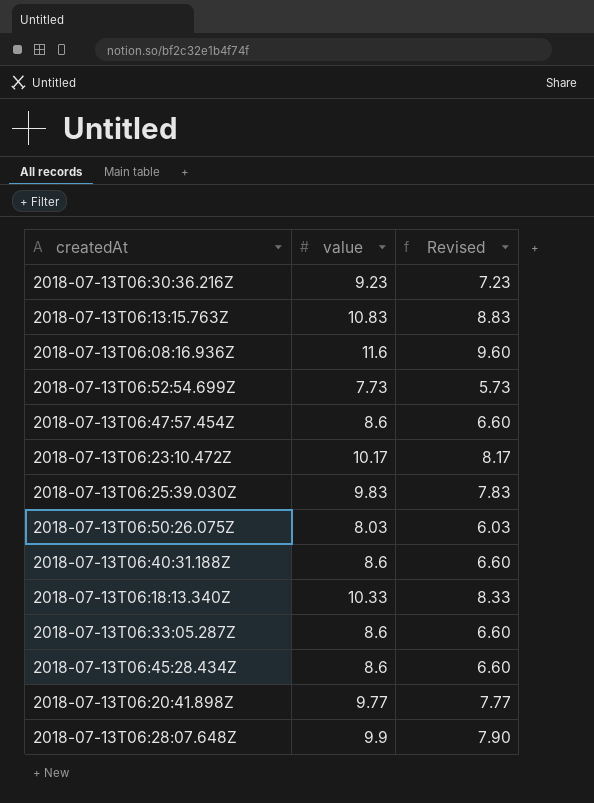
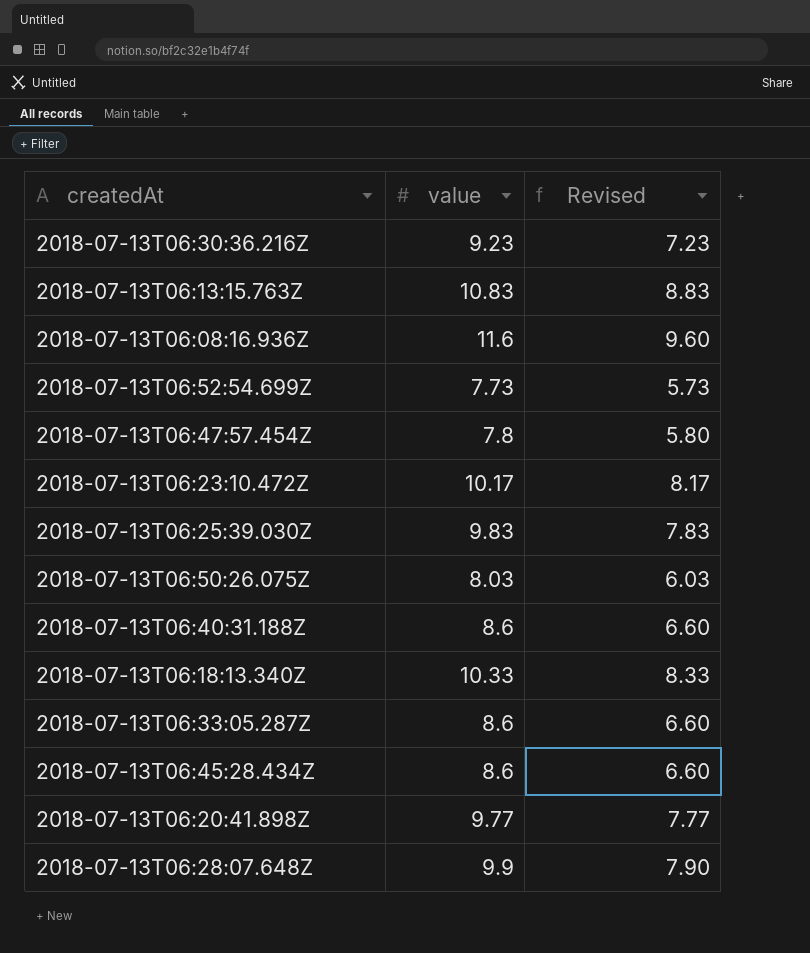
2018-07-13T06:47:57.454Z | value: 8.6 -> 7.8
2018-07-13T06:47:57.454Z | Revised: 6.60 -> 5.80

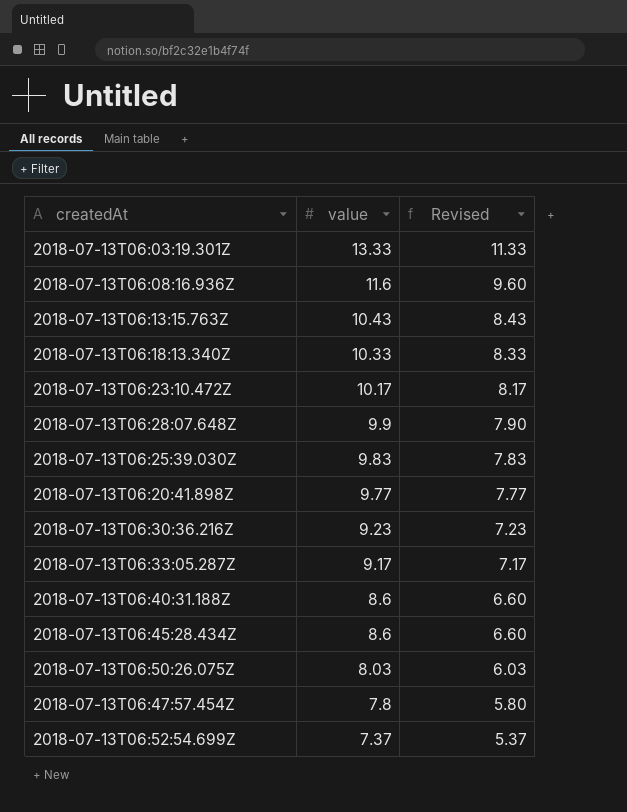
row order: none -> value descending
row 2018-07-13T06:03:19.301Z: none -> 13.33 | 11.33
2018-07-13T06:13:15.763Z | value: 10.83 -> 10.43
2018-07-13T06:13:15.763Z | Revised: 8.83 -> 8.43
2018-07-13T06:33:05.287Z | value: 8.6 -> 9.17
2018-07-13T06:33:05.287Z | Revised: 6.60 -> 7.17
2018-07-13T06:52:54.699Z | value: 7.73 -> 7.37
2018-07-13T06:52:54.699Z | Revised: 5.73 -> 5.37

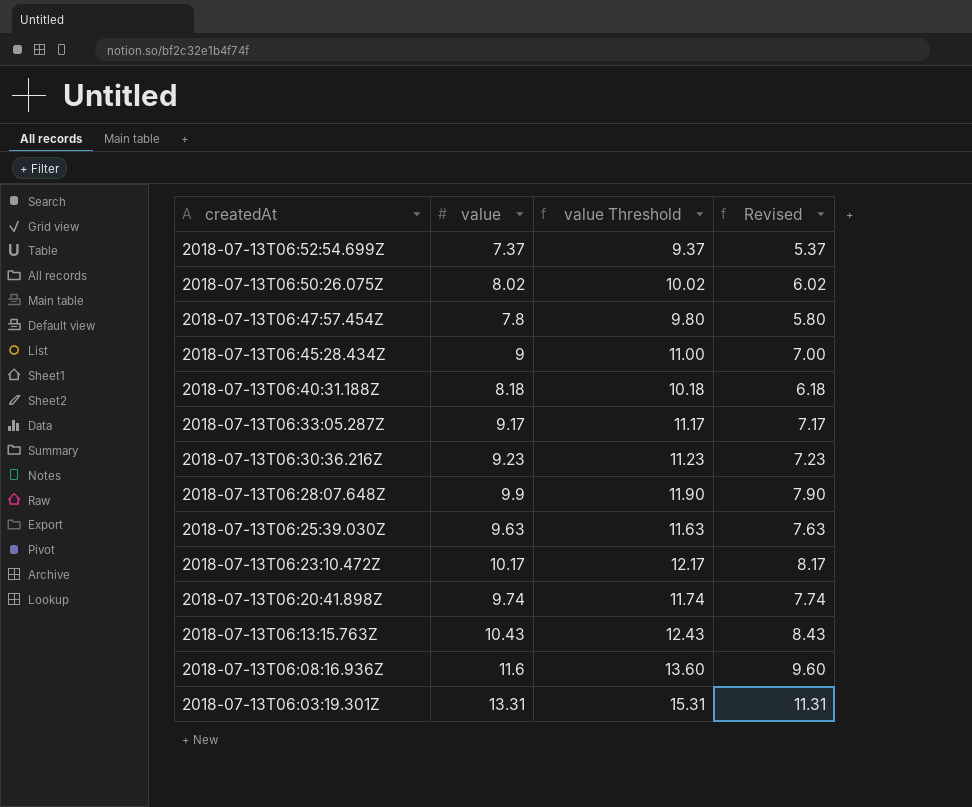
row order: value descending -> createdAt descending
column value Threshold | formula: none -> [value] + 2
row 2018-07-13T06:18:13.340Z: 10.33 | 8.33 -> none
2018-07-13T06:50:26.075Z | value: 8.03 -> 8.02
2018-07-13T06:50:26.075Z | Revised: 6.03 -> 6.02
2018-07-13T06:45:28.434Z | value: 8.6 -> 9
2018-07-13T06:45:28.434Z | Revised: 6.60 -> 7.00
2018-07-13T06:40:31.188Z | value: 8.6 -> 8.18
2018-07-13T06:40:31.188Z | Revised: 6.60 -> 6.18
2018-07-13T06:25:39.030Z | value: 9.83 -> 9.63
2018-07-13T06:25:39.030Z | Revised: 7.83 -> 7.63
2018-07-13T06:20:41.898Z | value: 9.77 -> 9.74
2018-07-13T06:20:41.898Z | Revised: 7.77 -> 7.74
2018-07-13T06:03:19.301Z | value: 13.33 -> 13.31
2018-07-13T06:03:19.301Z | Revised: 11.33 -> 11.31

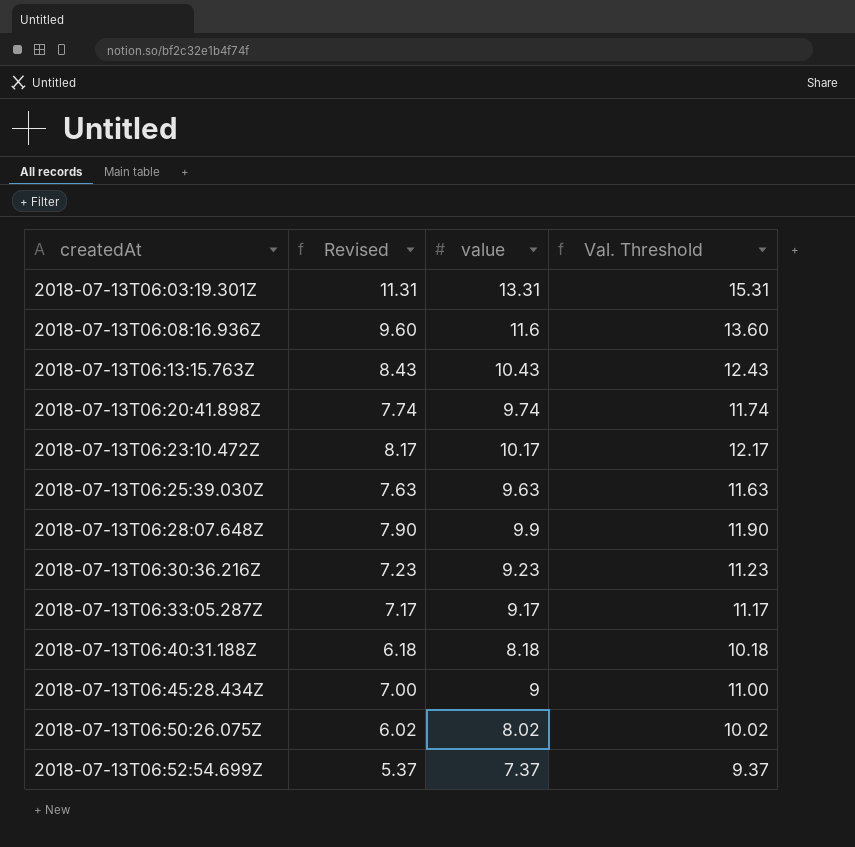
row order: createdAt descending -> createdAt ascending
column Revised | position: 4 -> 2
column name: value Threshold -> Val. Threshold
row 2018-07-13T06:47:57.454Z: 7.8 | 9.80 | 5.80 -> none

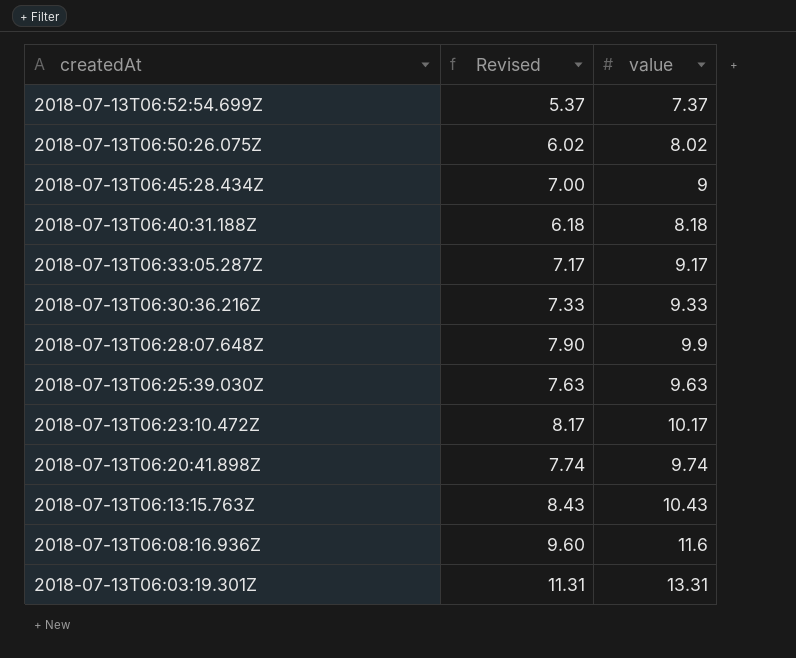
row order: createdAt ascending -> createdAt descending
column Val. Threshold | formula: [value] + 2 -> none
2018-07-13T06:30:36.216Z | Revised: 7.23 -> 7.33
2018-07-13T06:30:36.216Z | value: 9.23 -> 9.33

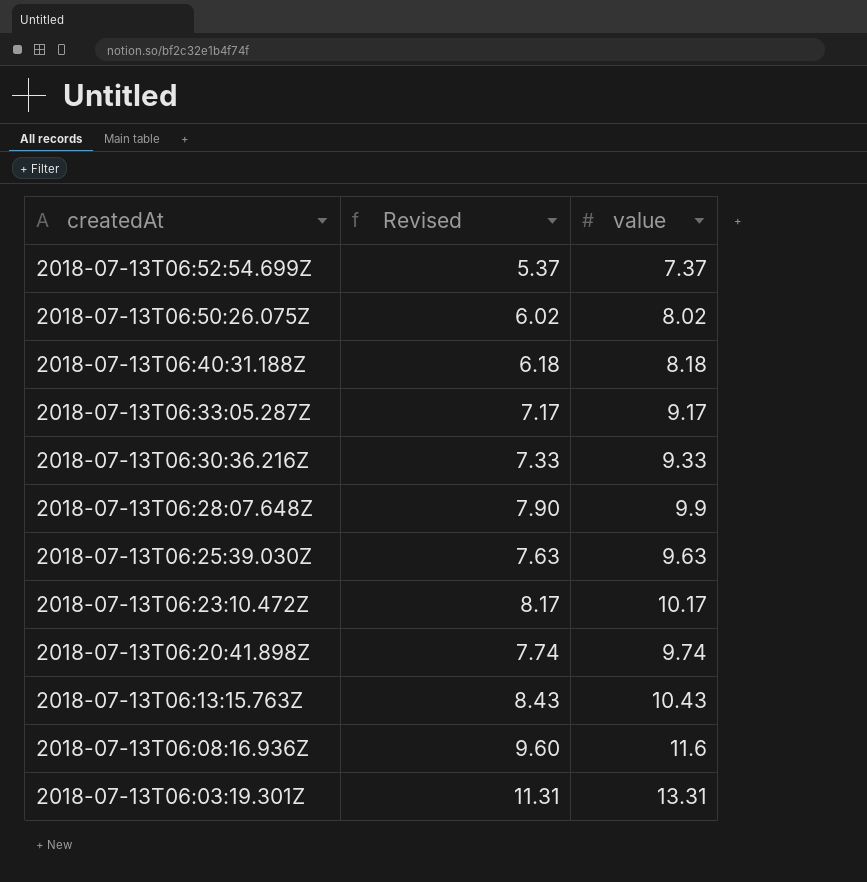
row 2018-07-13T06:45:28.434Z: 7.00 | 9 -> none

